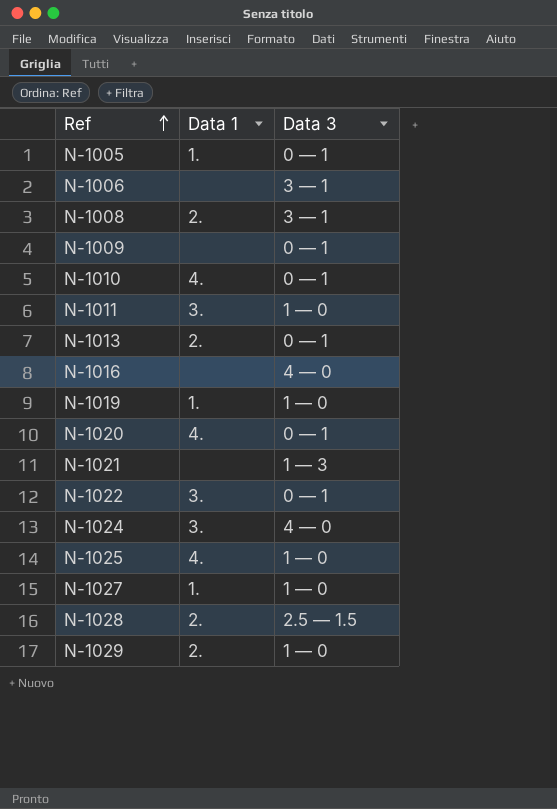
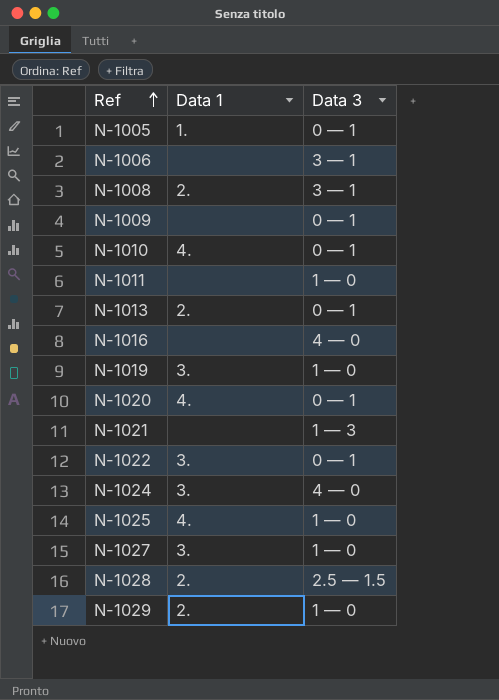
N-1011 | Data 1: 3. -> none
N-1019 | Data 1: 1. -> 3.
N-1027 | Data 1: 1. -> 3.

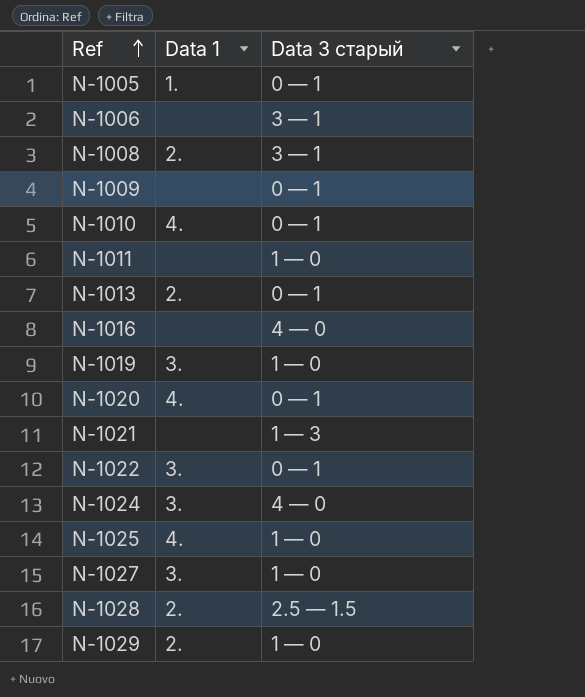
column name: Data 3 -> Data 3 старый

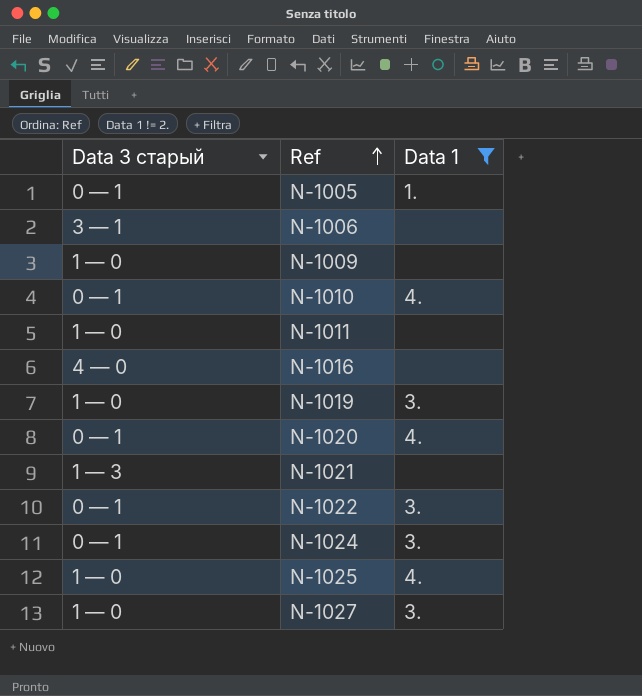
filter: none -> Data 1 != 2.
column Data 3 старый | position: 3 -> 1
N-1009 | Data 3 старый: 0 — 1 -> 1 — 0
N-1024 | Data 3 старый: 4 — 0 -> 0 — 1

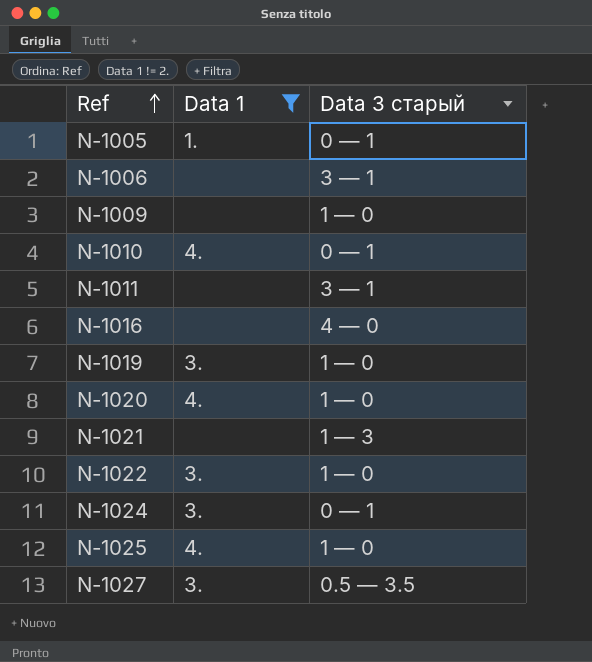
column Data 3 старый | position: 1 -> 3
N-1011 | Data 3 старый: 1 — 0 -> 3 — 1
N-1020 | Data 3 старый: 0 — 1 -> 1 — 0
N-1022 | Data 3 старый: 0 — 1 -> 1 — 0
N-1027 | Data 3 старый: 1 — 0 -> 0.5 — 3.5

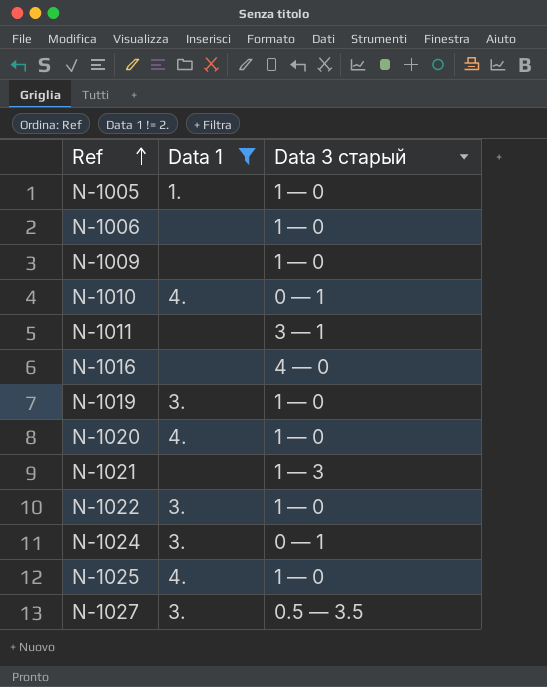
N-1005 | Data 3 старый: 0 — 1 -> 1 — 0
N-1006 | Data 3 старый: 3 — 1 -> 1 — 0

